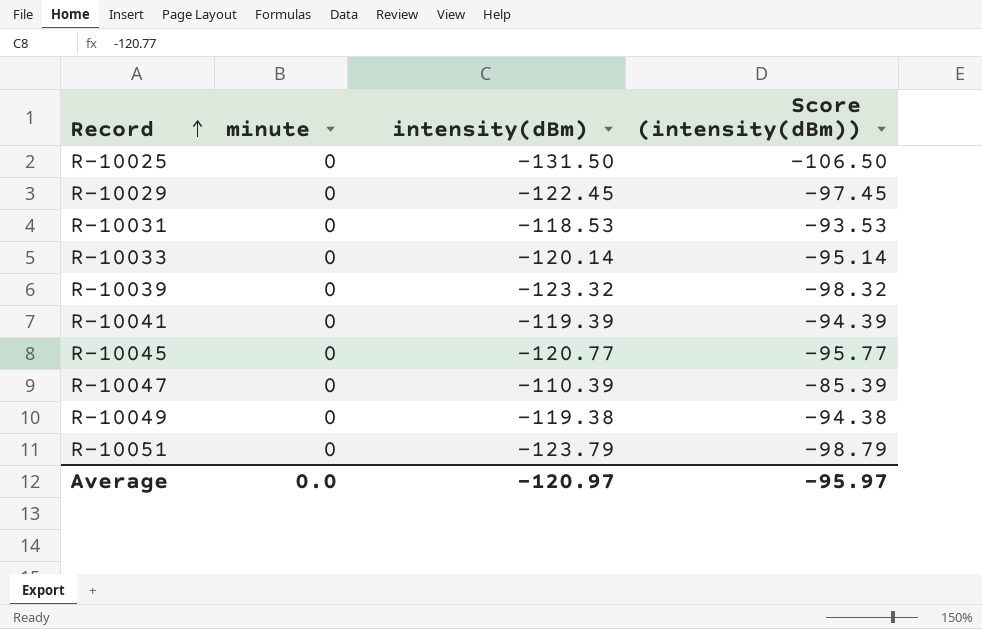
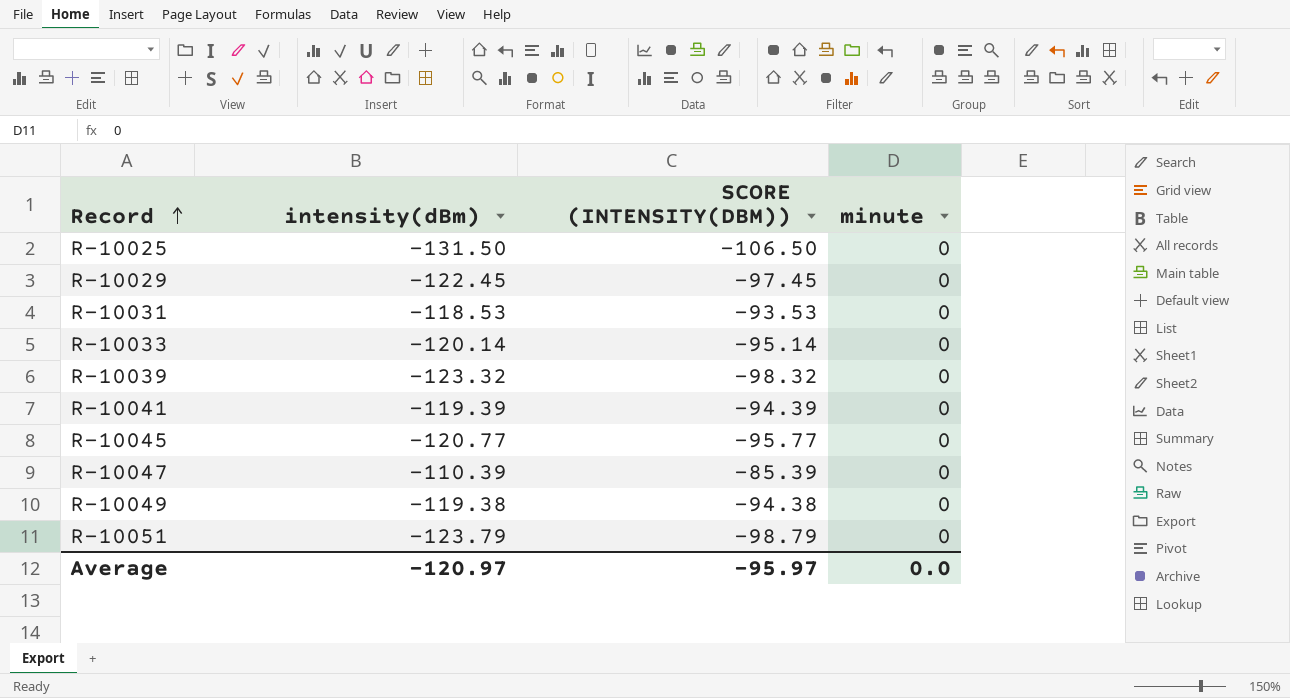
column name: Score (intensity(dBm)) -> SCORE (INTENSITY(DBM))
column minute | position: 2 -> 4

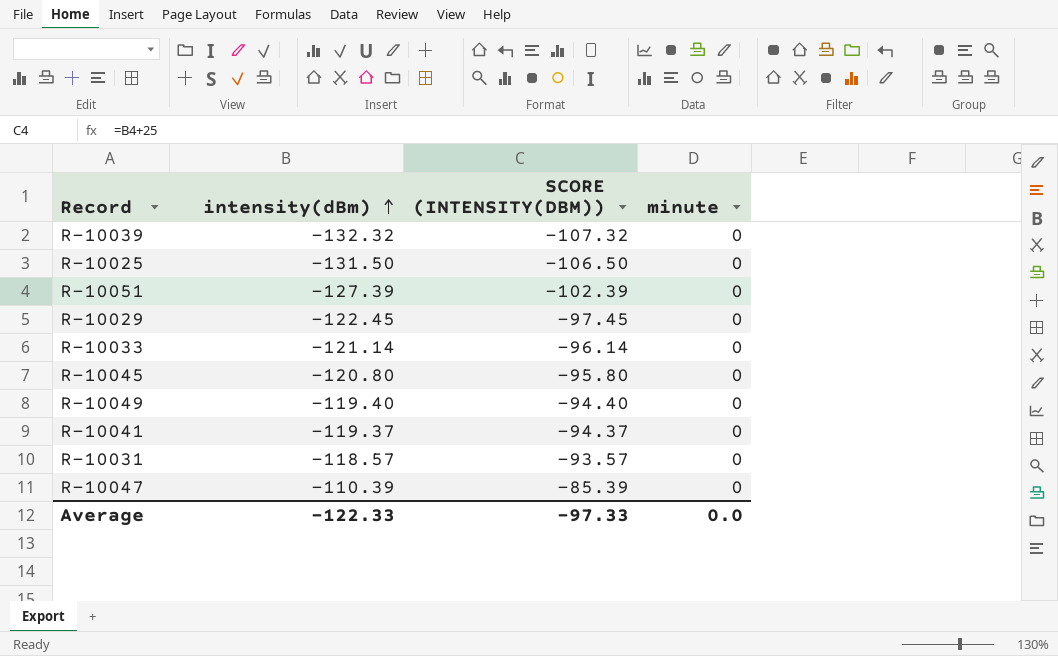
row order: Record ascending -> intensity(dBm) ascending
R-10039 | intensity(dBm): -123.32 -> -132.32
R-10039 | SCORE (INTENSITY(DBM)): -98.32 -> -107.32
R-10051 | intensity(dBm): -123.79 -> -127.39
R-10051 | SCORE (INTENSITY(DBM)): -98.79 -> -102.39
R-10033 | intensity(dBm): -120.14 -> -121.14
R-10033 | SCORE (INTENSITY(DBM)): -95.14 -> -96.14
R-10045 | intensity(dBm): -120.77 -> -120.80
R-10045 | SCORE (INTENSITY(DBM)): -95.77 -> -95.80
R-10049 | intensity(dBm): -119.38 -> -119.40
R-10049 | SCORE (INTENSITY(DBM)): -94.38 -> -94.40
R-10041 | intensity(dBm): -119.39 -> -119.37
R-10041 | SCORE (INTENSITY(DBM)): -94.39 -> -94.37
R-10031 | intensity(dBm): -118.53 -> -118.57
R-10031 | SCORE (INTENSITY(DBM)): -93.53 -> -93.57
Average | intensity(dBm): -120.97 -> -122.33
Average | SCORE (INTENSITY(DBM)): -95.97 -> -97.33

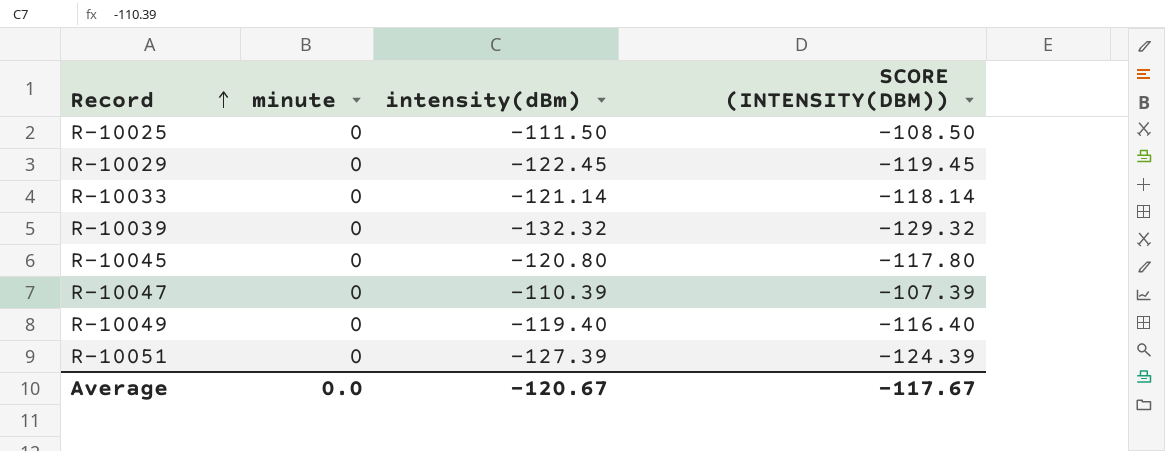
row order: intensity(dBm) ascending -> Record ascending
column minute | position: 4 -> 2
column SCORE (INTENSITY(DBM)) | formula: [intensity(dBm)] + 25 -> [intensity(dBm)] + 3
row R-10041: -119.37 | -94.37 | 0 -> none
row R-10031: -118.57 | -93.57 | 0 -> none
R-10025 | intensity(dBm): -131.50 -> -111.50
Average | intensity(dBm): -122.33 -> -120.67
Average | SCORE (INTENSITY(DBM)): -97.33 -> -117.67

